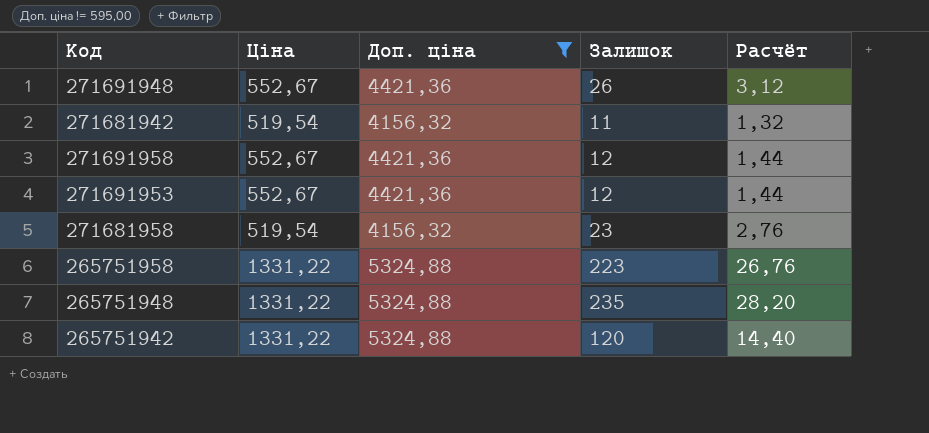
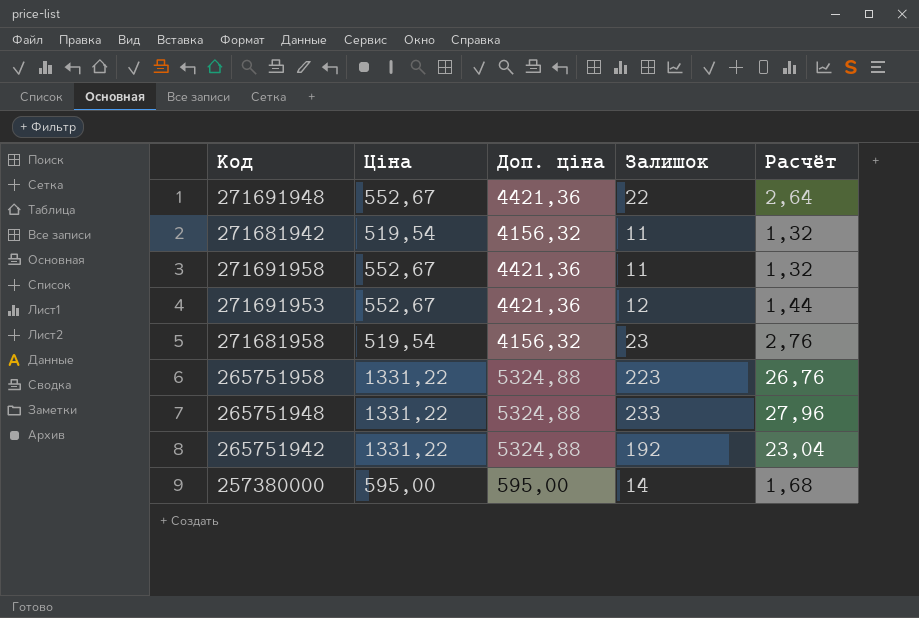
filter: Доп. ціна != 595,00 -> none
271691948 | Залишок: 26 -> 22
271691948 | Расчёт: 3,12 -> 2,64
271691958 | Залишок: 12 -> 11
271691958 | Расчёт: 1,44 -> 1,32
265751948 | Залишок: 235 -> 233
265751948 | Расчёт: 28,20 -> 27,96
265751942 | Залишок: 120 -> 192
265751942 | Расчёт: 14,40 -> 23,04

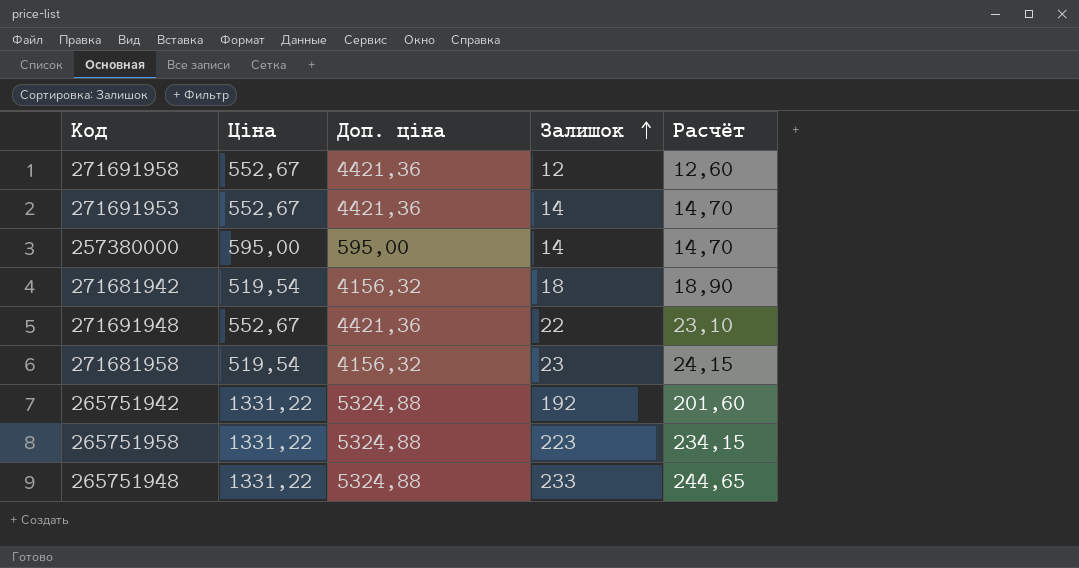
row order: none -> Залишок ascending
column Расчёт | formula: [Залишок] * 0,12 -> [Залишок] * 1,05
271691958 | Залишок: 11 -> 12
271691953 | Залишок: 12 -> 14
271681942 | Залишок: 11 -> 18

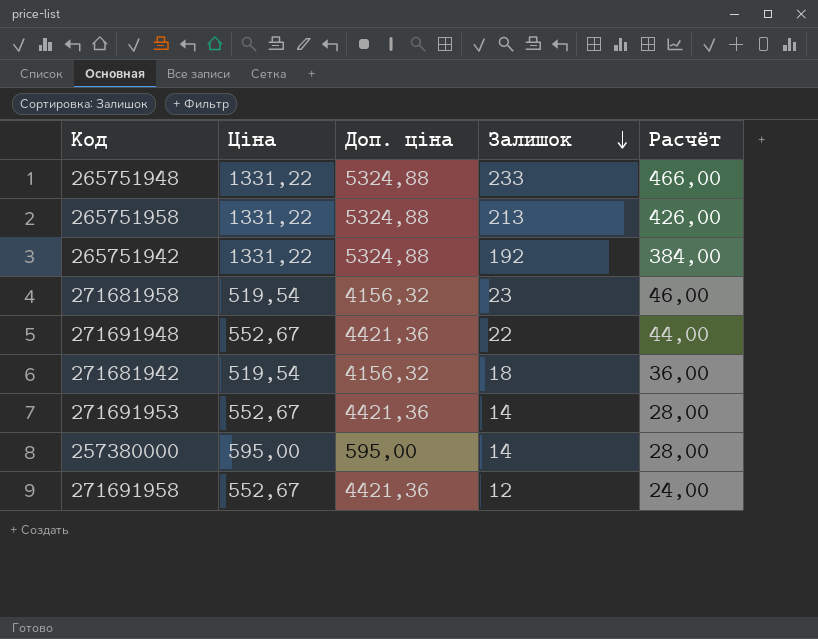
row order: Залишок ascending -> Залишок descending
column Расчёт | formula: [Залишок] * 1,05 -> [Залишок] * 2
265751958 | Залишок: 223 -> 213

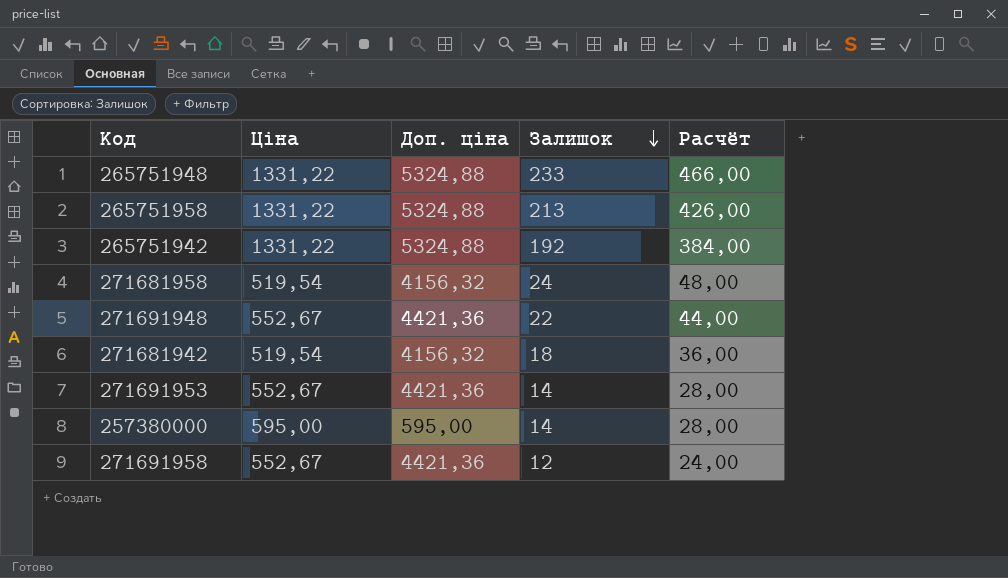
271681958 | Залишок: 23 -> 24
271681958 | Расчёт: 46,00 -> 48,00

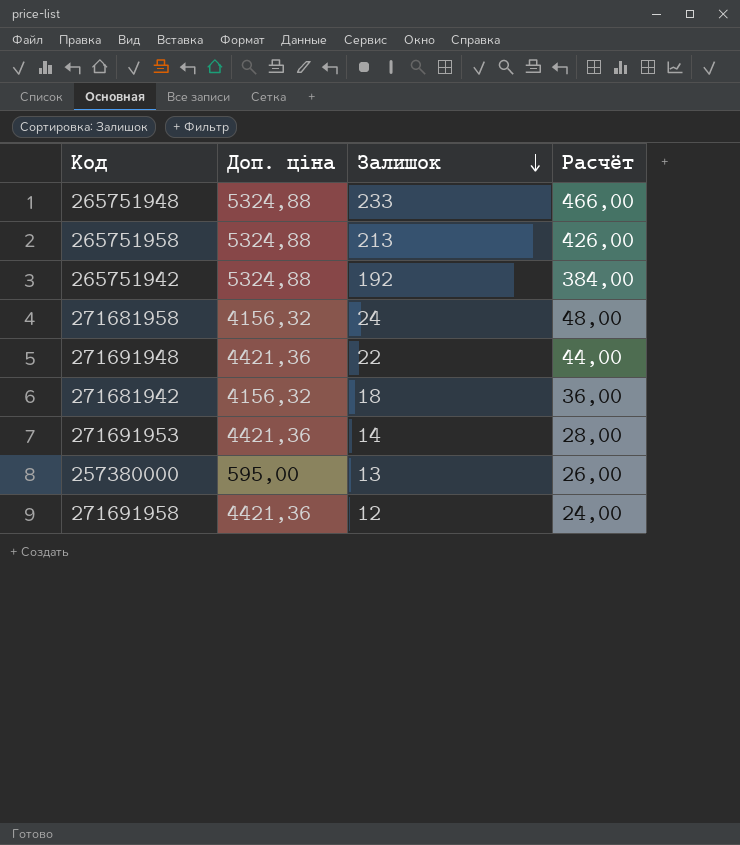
column Ціна | position: 2 -> none
257380000 | Залишок: 14 -> 13
257380000 | Расчёт: 28,00 -> 26,00

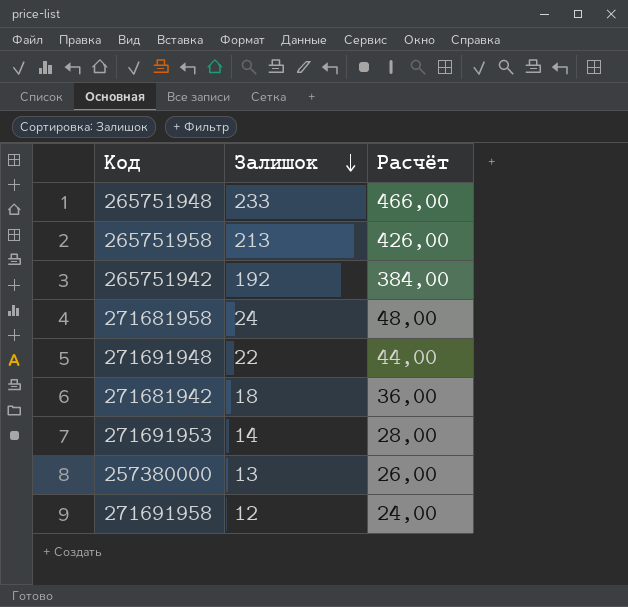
column Доп. ціна | position: 2 -> none

